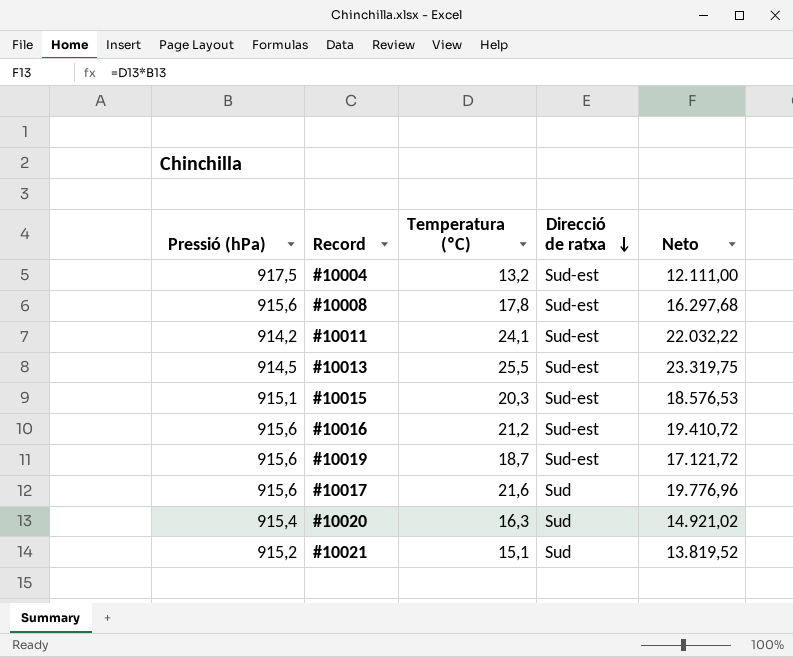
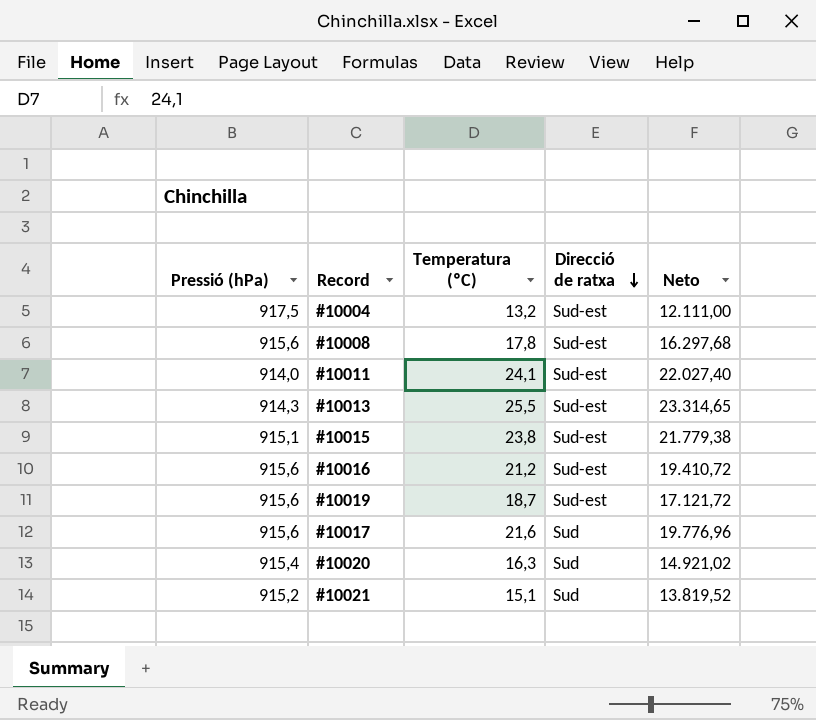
#10011 | Pressió (hPa): 914,2 -> 914,0
#10011 | Neto: 22.032,22 -> 22.027,40
#10013 | Pressió (hPa): 914,5 -> 914,3
#10013 | Neto: 23.319,75 -> 23.314,65
#10015 | Temperatura (ºC): 20,3 -> 23,8
#10015 | Neto: 18.576,53 -> 21.779,38

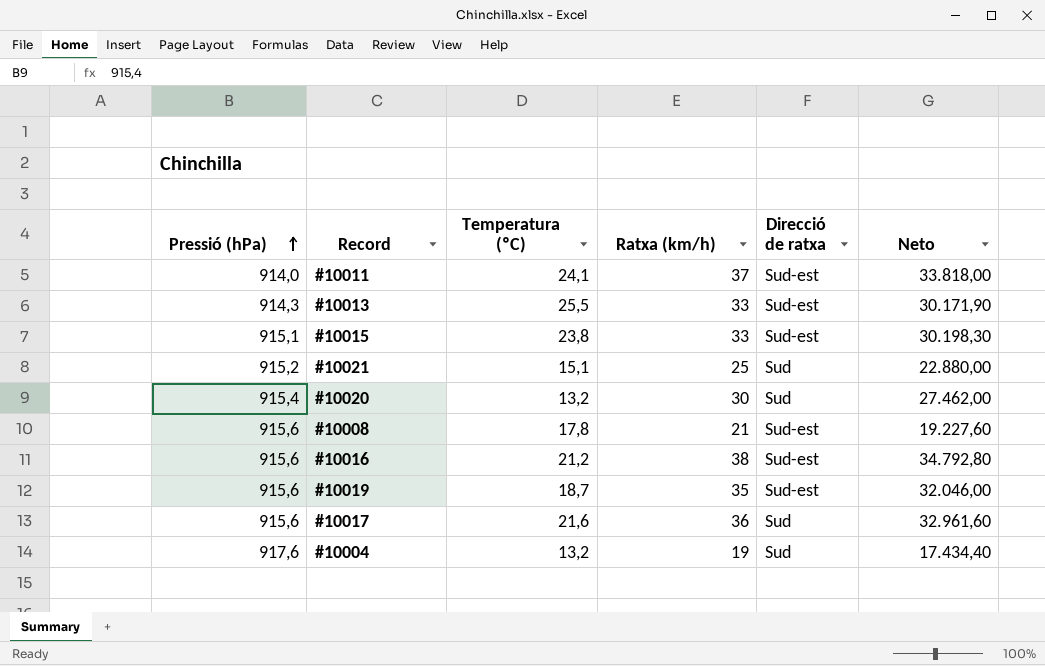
row order: Direcció de ratxa descending -> Pressió (hPa) ascending
column Ratxa (km/h) | position: none -> 4
column Neto | formula: [Pressió (hPa)] * [Temperatura (ºC)] -> [Pressió (hPa)] * [Ratxa (km/h)]
#10020 | Temperatura (ºC): 16,3 -> 13,2
#10004 | Pressió (hPa): 917,5 -> 917,6
#10004 | Direcció de ratxa: Sud-est -> Sud

